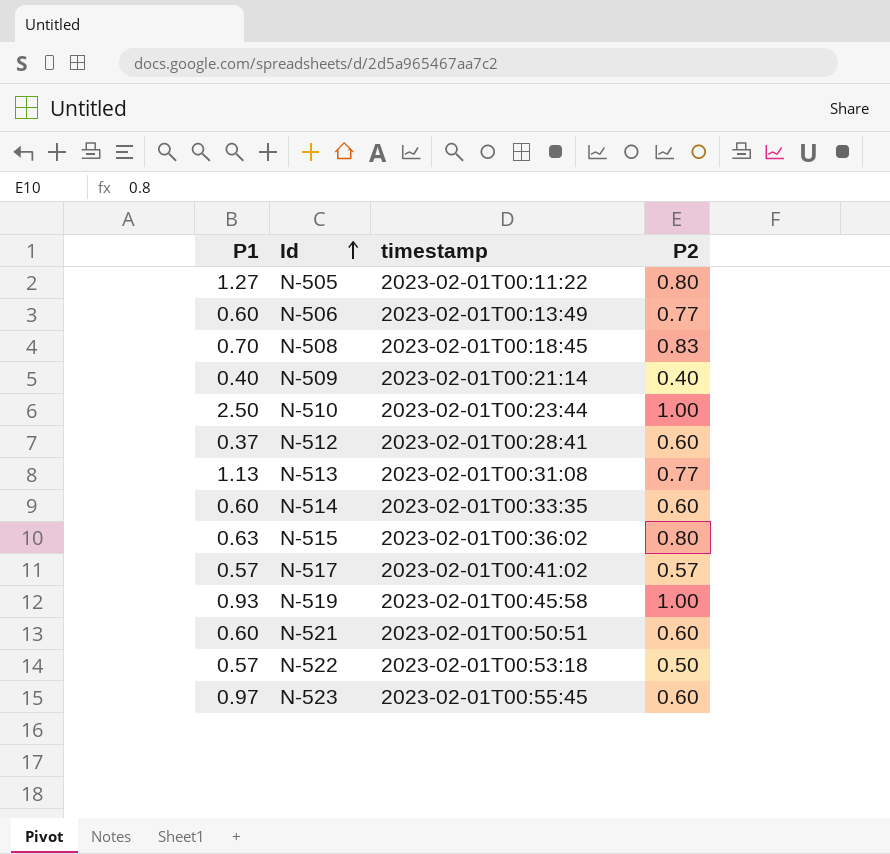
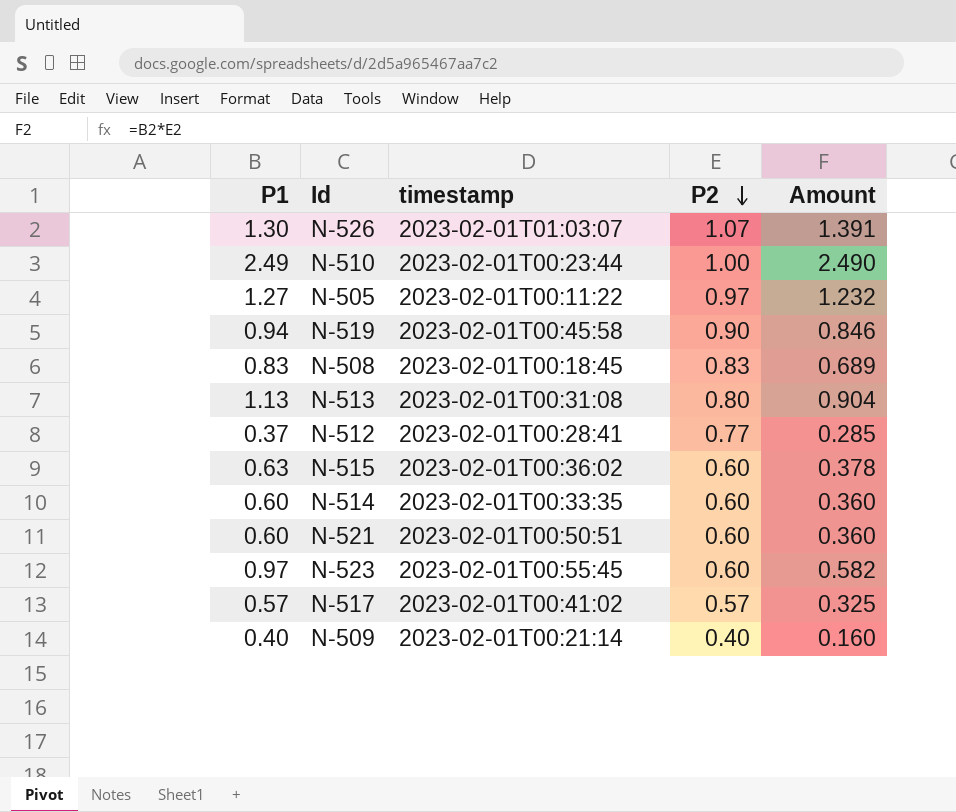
row order: Id ascending -> P2 descending
column Amount | formula: none -> [P1] * [P2]
row N-506: 0.60 | 2023-02-01T00:13:49 | 0.77 -> none
row N-522: 0.57 | 2023-02-01T00:53:18 | 0.50 -> none
row N-526: none -> 1.30 | 2023-02-01T01:03:07 | 1.07 | 1.391
N-510 | P1: 2.50 -> 2.49
N-505 | P2: 0.80 -> 0.97
N-519 | P1: 0.93 -> 0.94
N-519 | P2: 1.00 -> 0.90
N-508 | P1: 0.70 -> 0.83
N-513 | P2: 0.77 -> 0.80
N-512 | P2: 0.60 -> 0.77
N-515 | P2: 0.80 -> 0.60

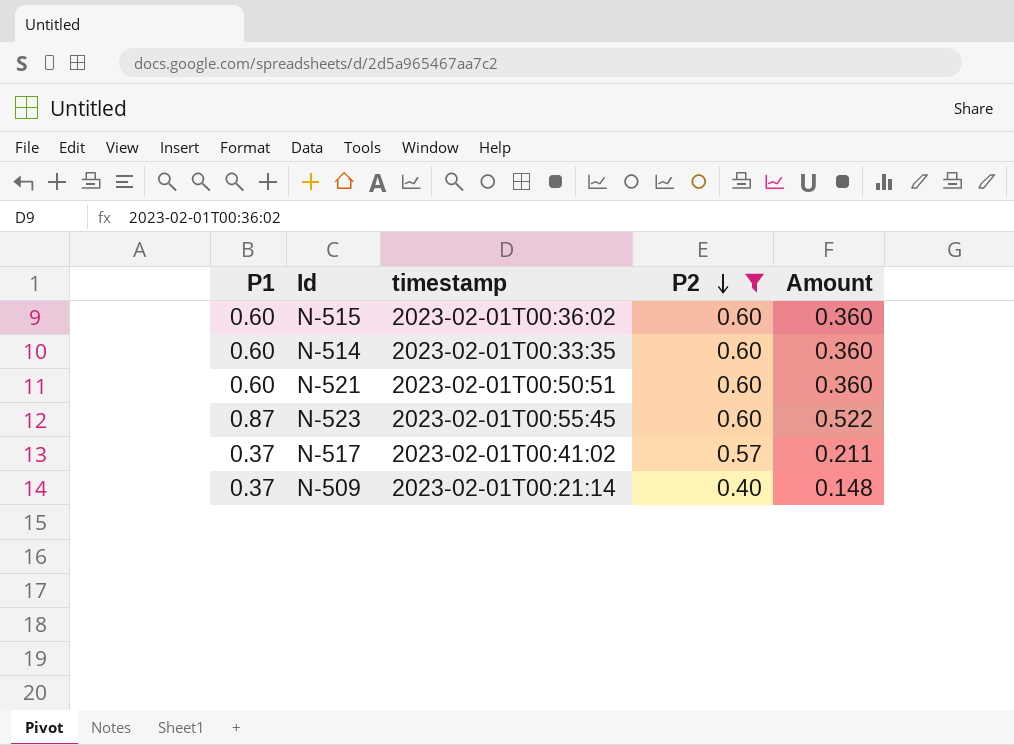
filter: none -> P2 <= 0.60
N-515 | P1: 0.63 -> 0.60
N-515 | Amount: 0.378 -> 0.360
N-523 | P1: 0.97 -> 0.87
N-523 | Amount: 0.582 -> 0.522
N-517 | P1: 0.57 -> 0.37
N-517 | Amount: 0.325 -> 0.211
N-509 | P1: 0.40 -> 0.37
N-509 | Amount: 0.160 -> 0.148

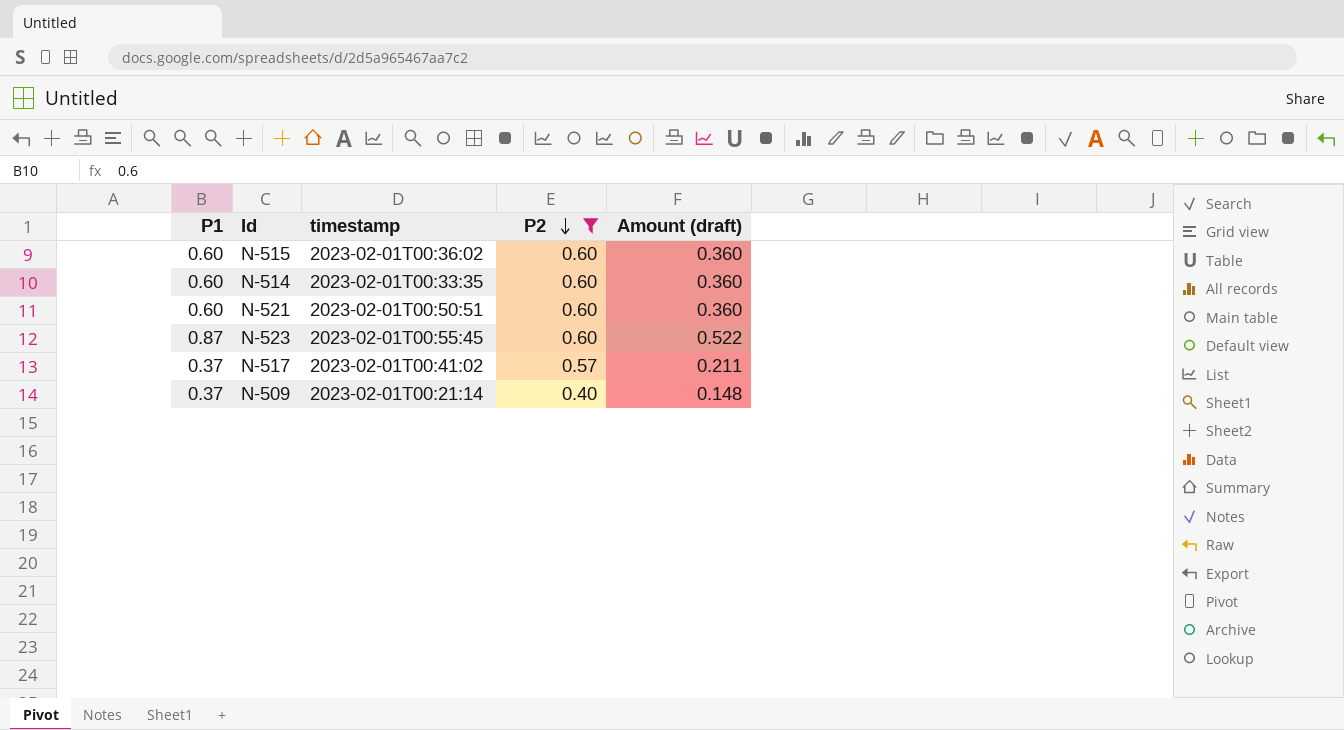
column name: Amount -> Amount (draft)

